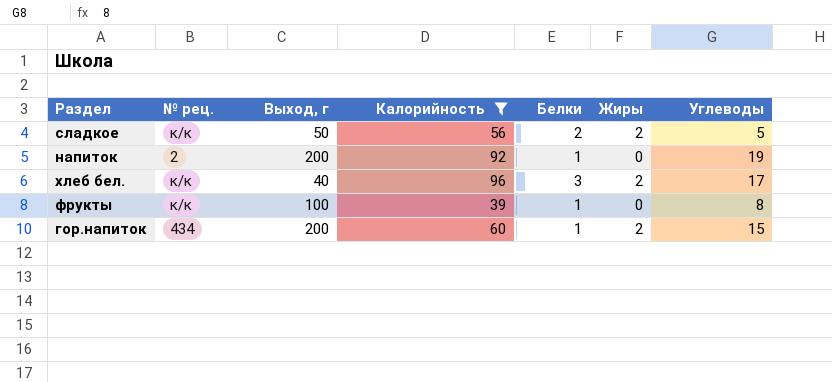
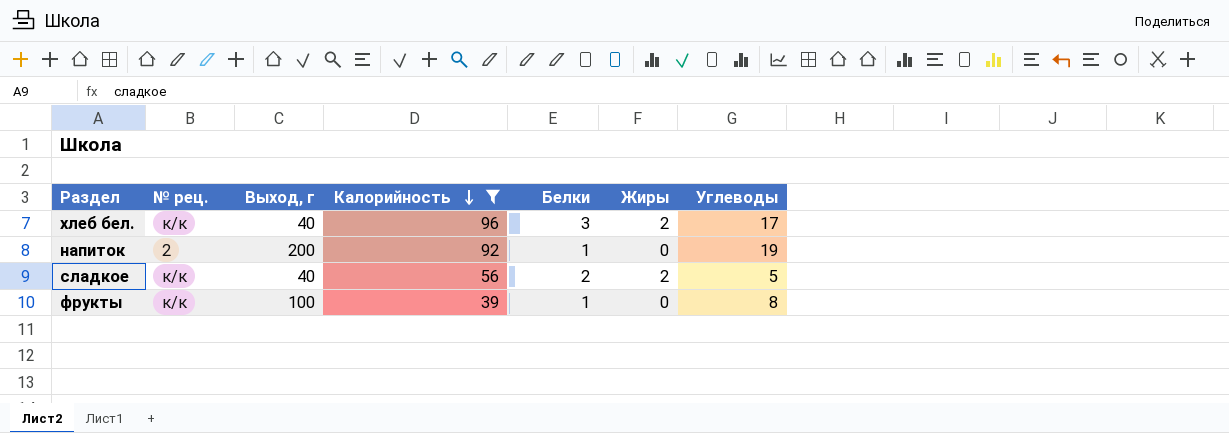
row order: none -> Калорийность descending
row гор.напиток: 434 | 200 | 60 | 1 | 2 | 15 -> none
сладкое | Выход, г: 50 -> 40

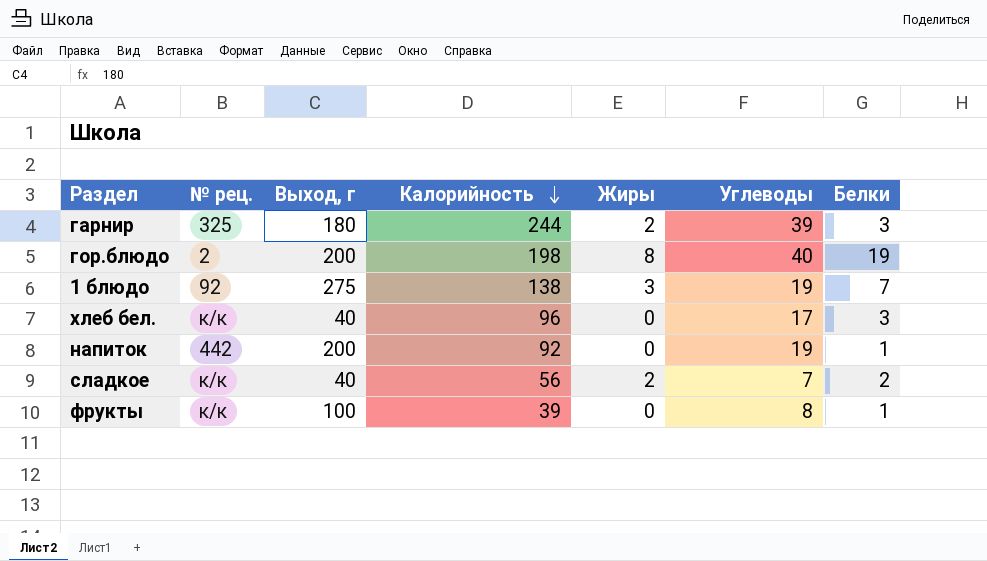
filter: Калорийность <= 96 -> none
column Белки | position: 5 -> 7
хлеб бел. | Жиры: 2 -> 0
напиток | № рец.: 2 -> 442
сладкое | Углеводы: 5 -> 7

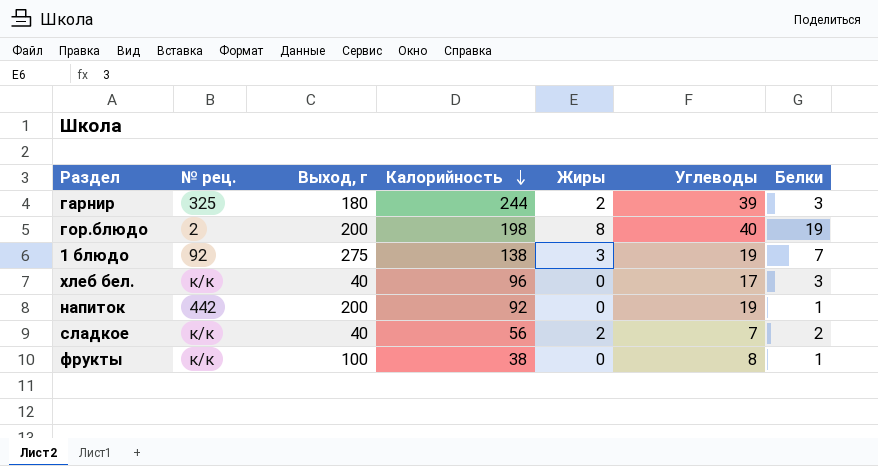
фрукты | Калорийность: 39 -> 38

